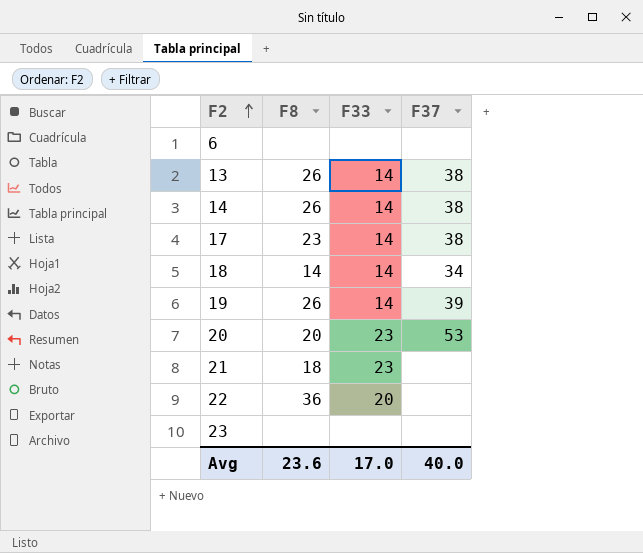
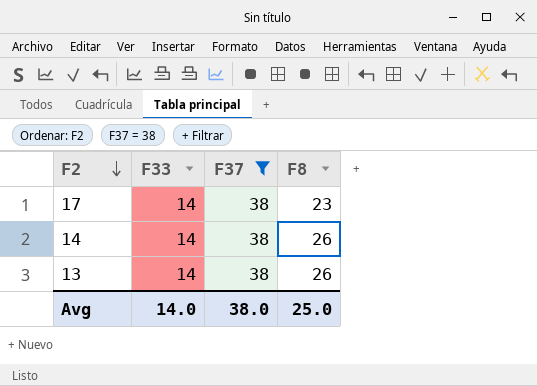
filter: none -> F37 = 38
row order: F2 ascending -> F2 descending
column F8 | position: 2 -> 4
Avg | F33: 17.0 -> 14.0
Avg | F37: 40.0 -> 38.0
Avg | F8: 23.6 -> 25.0

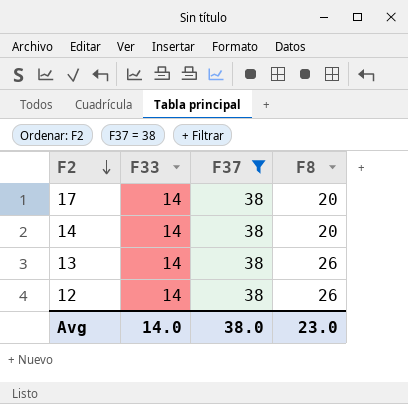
17 | F8: 23 -> 20
14 | F8: 26 -> 20
row 12: none -> 14 | 38 | 26
Avg | F8: 25.0 -> 23.0

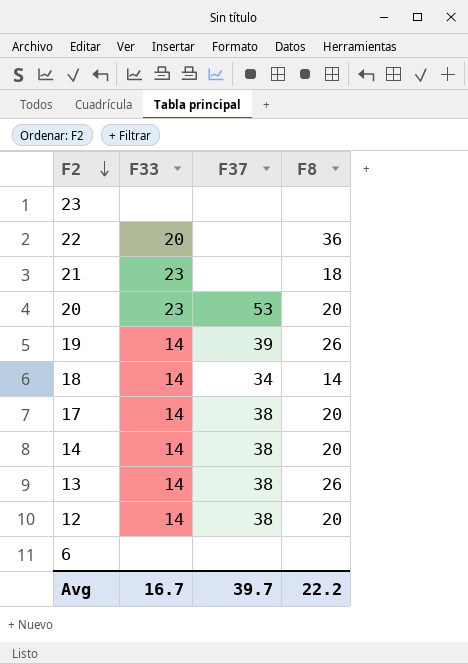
filter: F37 = 38 -> none
12 | F8: 26 -> 20
Avg | F33: 14.0 -> 16.7
Avg | F37: 38.0 -> 39.7
Avg | F8: 23.0 -> 22.2

